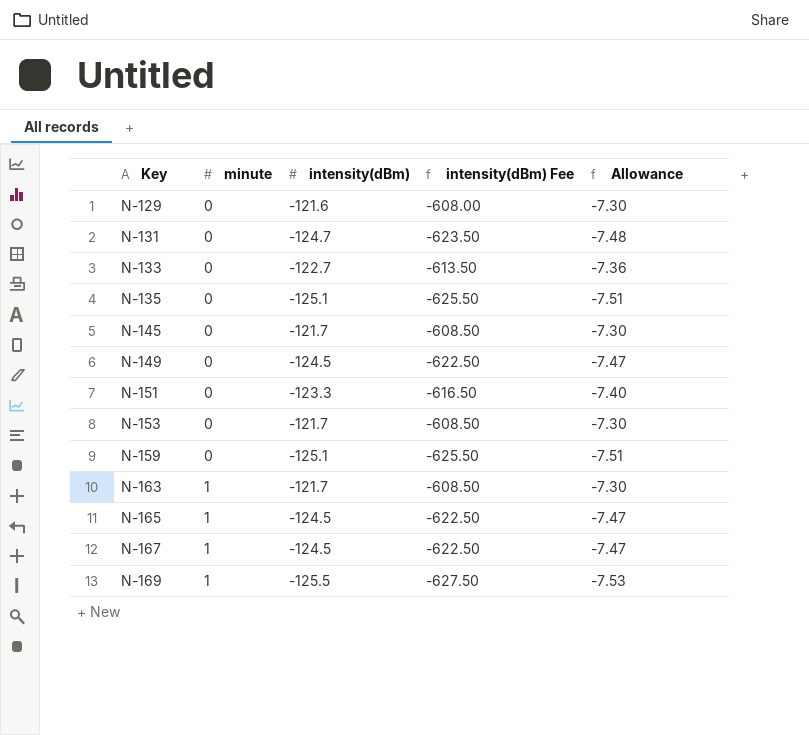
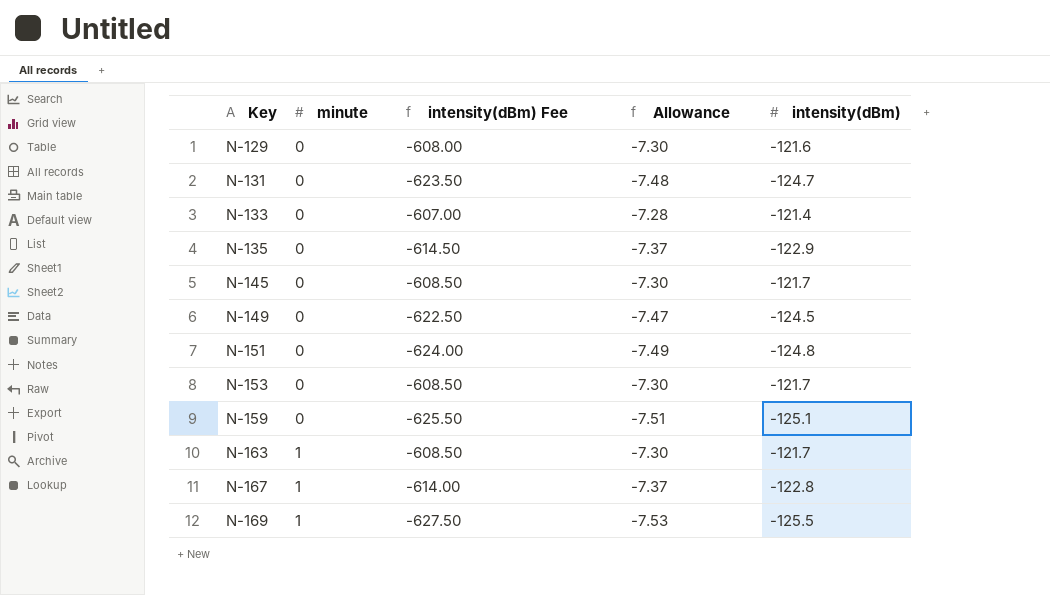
column intensity(dBm) | position: 3 -> 5
row N-165: 1 | -124.5 | -622.50 | -7.47 -> none
N-133 | intensity(dBm) Fee: -613.50 -> -607.00
N-133 | Allowance: -7.36 -> -7.28
N-133 | intensity(dBm): -122.7 -> -121.4
N-135 | intensity(dBm) Fee: -625.50 -> -614.50
N-135 | Allowance: -7.51 -> -7.37
N-135 | intensity(dBm): -125.1 -> -122.9
N-151 | intensity(dBm) Fee: -616.50 -> -624.00
N-151 | Allowance: -7.40 -> -7.49
N-151 | intensity(dBm): -123.3 -> -124.8
N-167 | intensity(dBm) Fee: -622.50 -> -614.00
N-167 | Allowance: -7.47 -> -7.37
N-167 | intensity(dBm): -124.5 -> -122.8

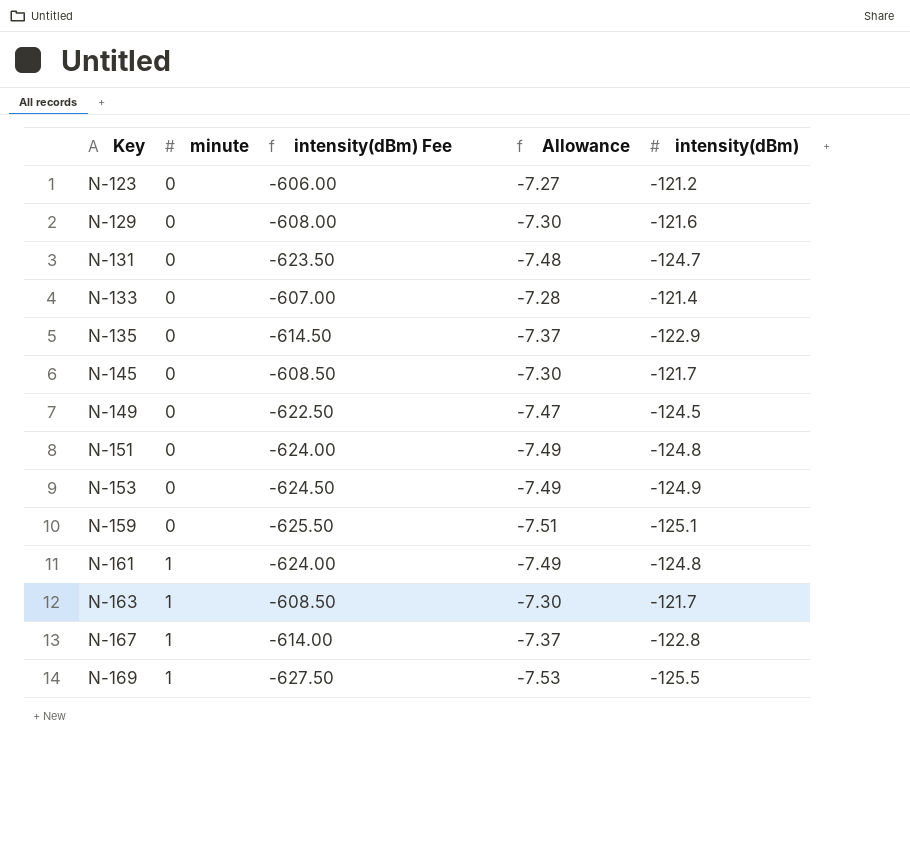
row N-123: none -> 0 | -606.00 | -7.27 | -121.2
N-153 | intensity(dBm) Fee: -608.50 -> -624.50
N-153 | Allowance: -7.30 -> -7.49
N-153 | intensity(dBm): -121.7 -> -124.9
row N-161: none -> 1 | -624.00 | -7.49 | -124.8

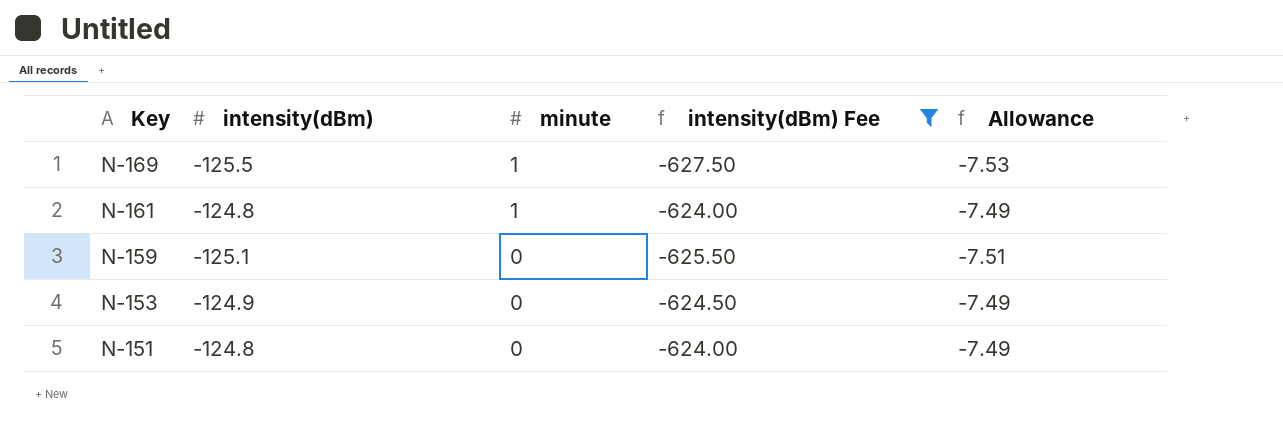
filter: none -> intensity(dBm) Fee <= -624.00
row order: Key ascending -> Key descending
column intensity(dBm) | position: 5 -> 2

